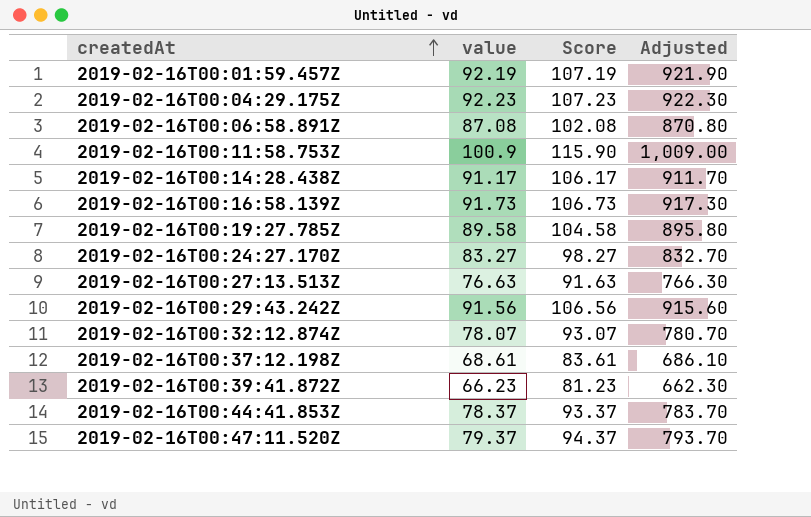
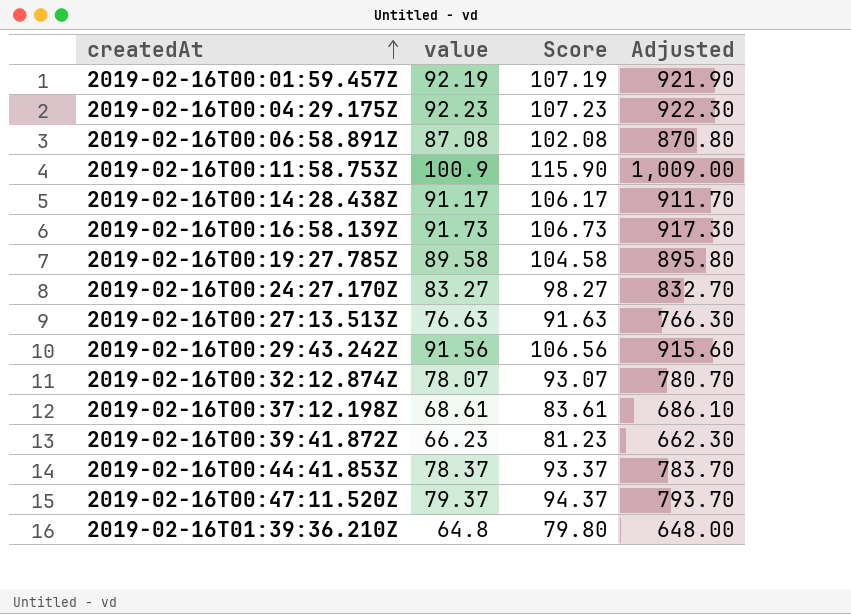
row 2019-02-16T01:39:36.210Z: none -> 64.8 | 79.80 | 648.00

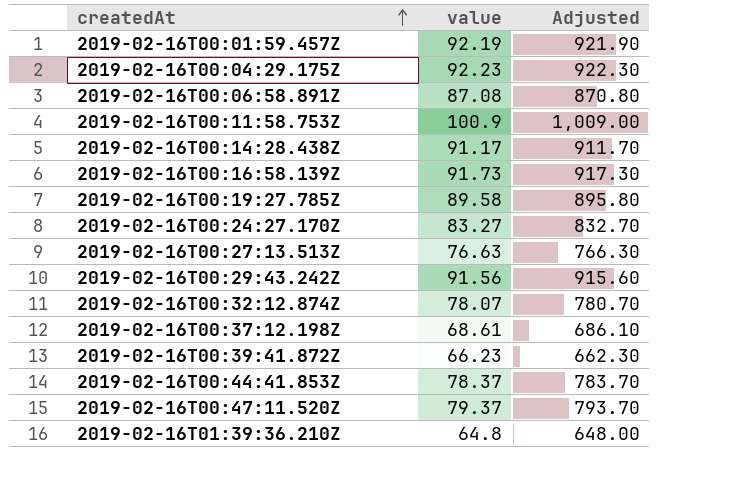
column Score | formula: [value] + 15 -> none

